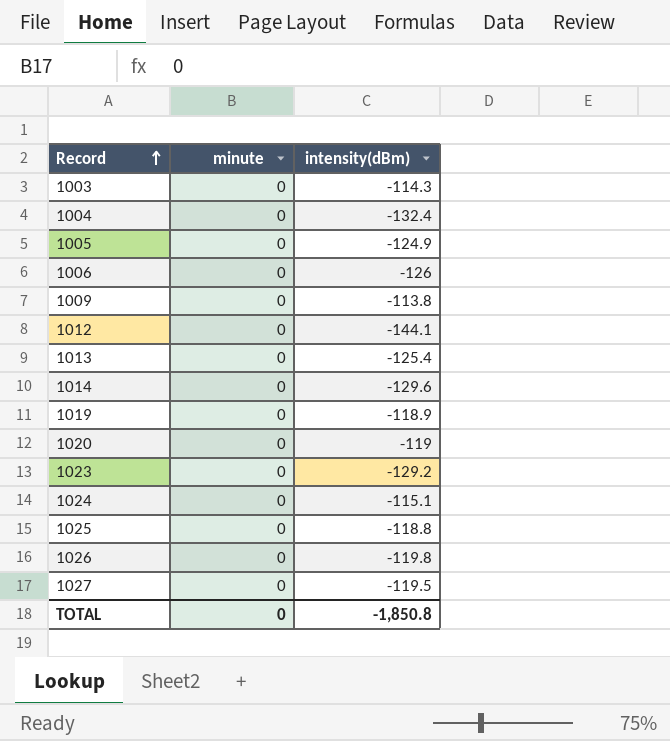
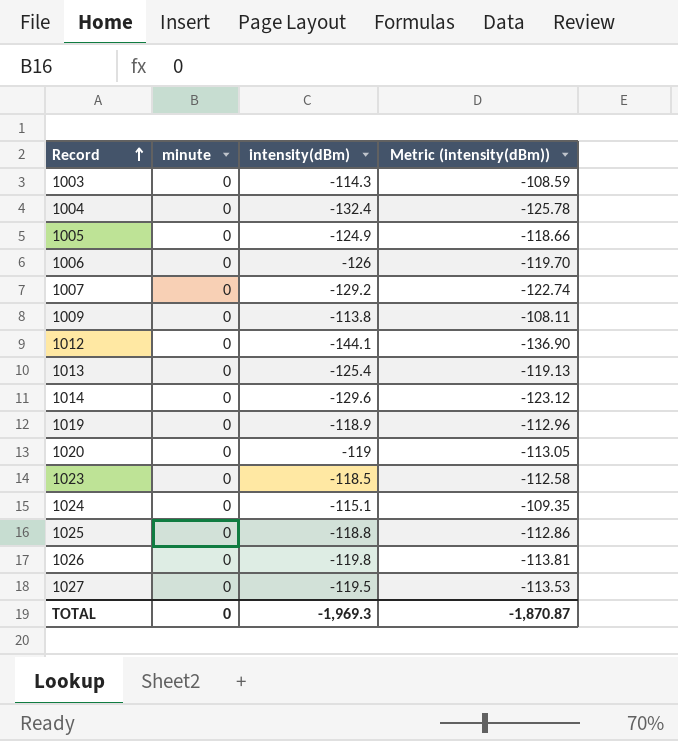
column Metric (intensity(dBm)) | formula: none -> [intensity(dBm)] * 0.95
row 1007: none -> 0 | -129.2 | -122.74
1023 | intensity(dBm): -129.2 -> -118.5
TOTAL | intensity(dBm): -1,850.8 -> -1,969.3

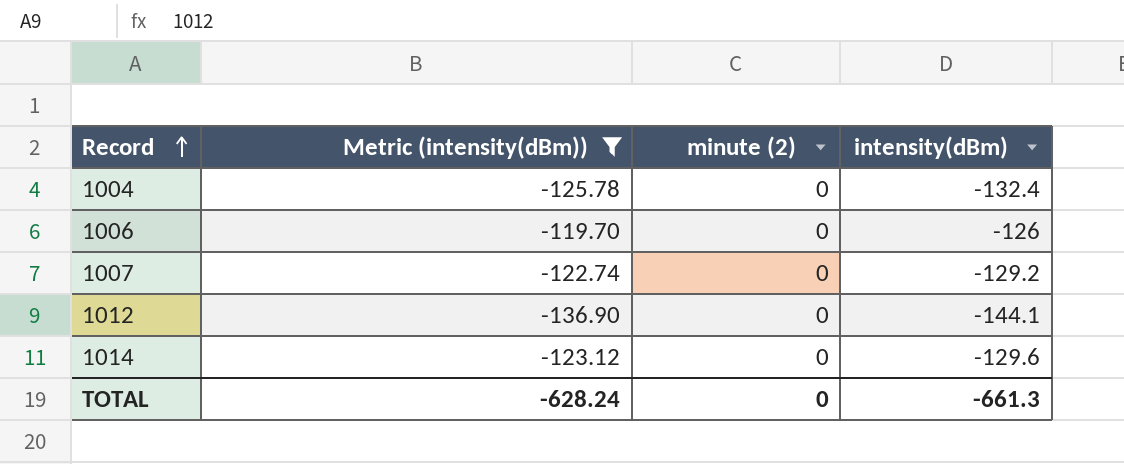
filter: none -> Metric (intensity(dBm)) <= -119.70
column Metric (intensity(dBm)) | position: 4 -> 2
column name: minute -> minute (2)
TOTAL | Metric (intensity(dBm)): -1,870.87 -> -628.24
TOTAL | intensity(dBm): -1,969.3 -> -661.3

